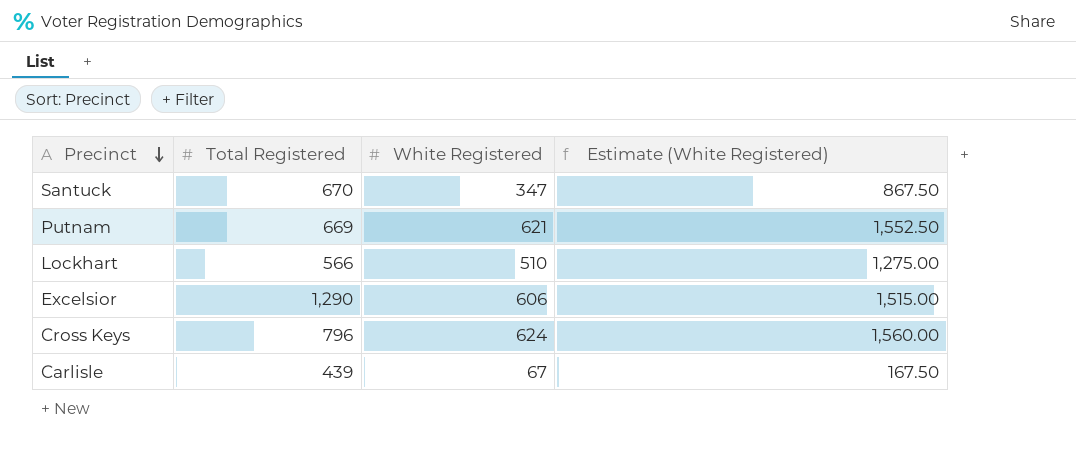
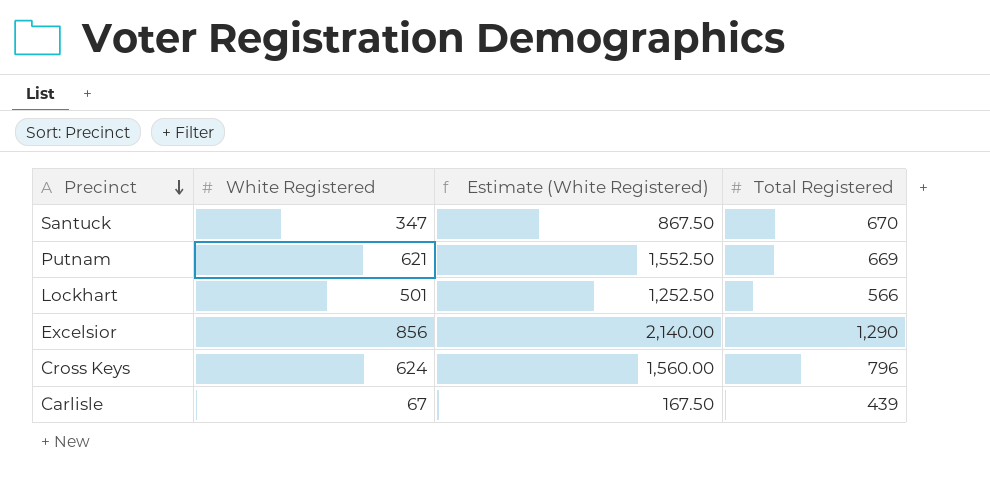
column Total Registered | position: 2 -> 4
Lockhart | White Registered: 510 -> 501
Lockhart | Estimate (White Registered): 1,275.00 -> 1,252.50
Excelsior | White Registered: 606 -> 856
Excelsior | Estimate (White Registered): 1,515.00 -> 2,140.00

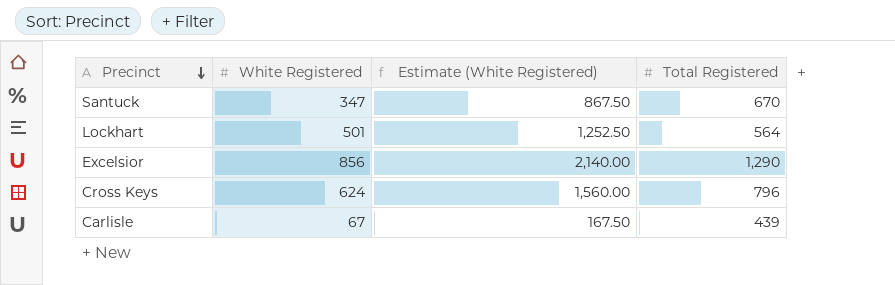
row Putnam: 621 | 1,552.50 | 669 -> none
Lockhart | Total Registered: 566 -> 564

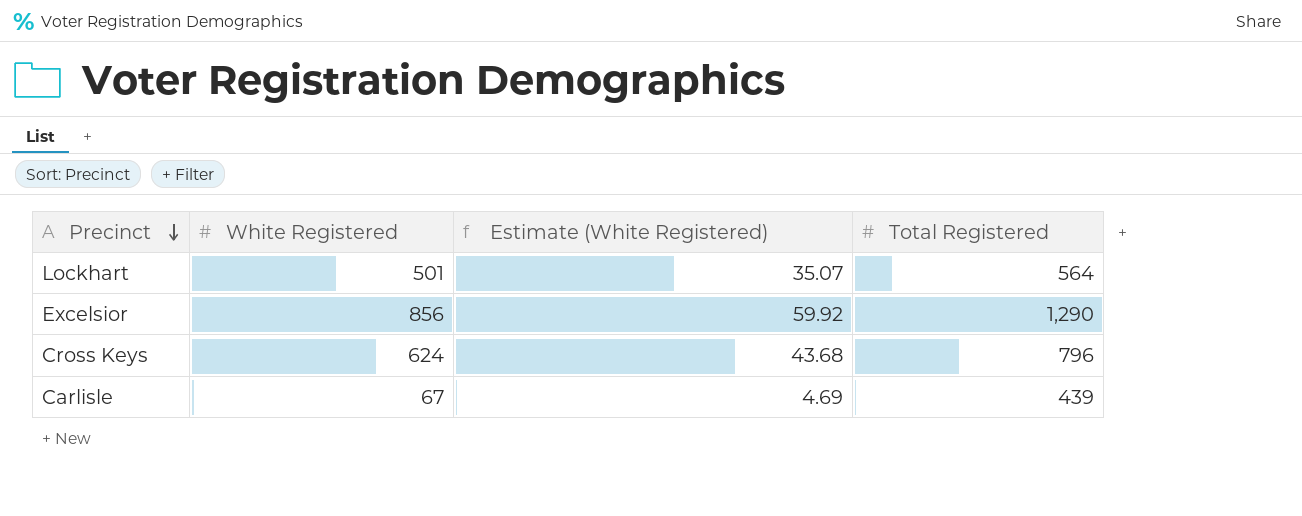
column Estimate (White Registered) | formula: [White Registered] * 2.5 -> [White Registered] * 0.07
row Santuck: 347 | 867.50 | 670 -> none

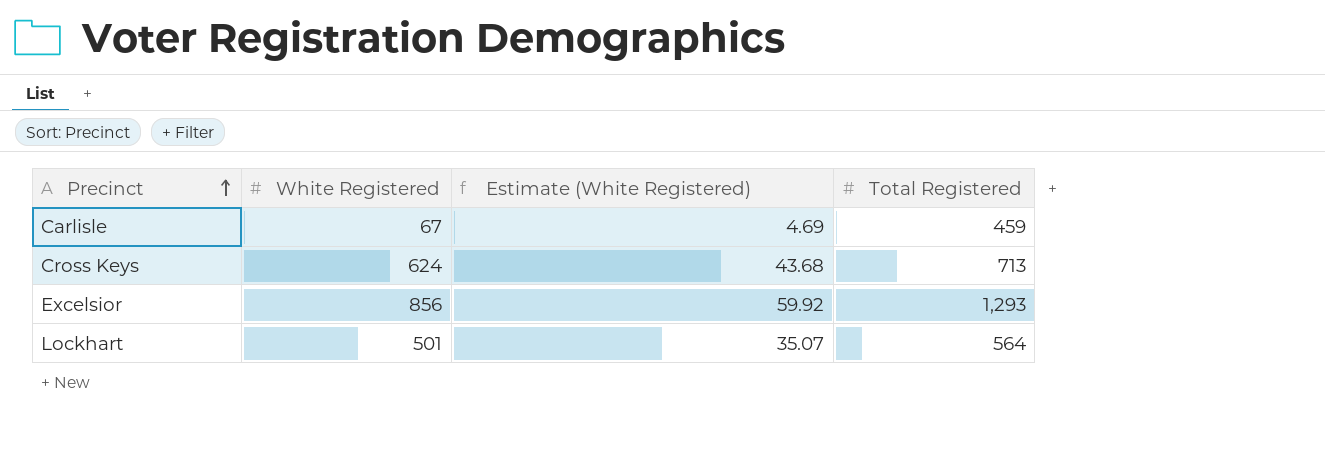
row order: Precinct descending -> Precinct ascending
Carlisle | Total Registered: 439 -> 459
Cross Keys | Total Registered: 796 -> 713
Excelsior | Total Registered: 1,290 -> 1,293

